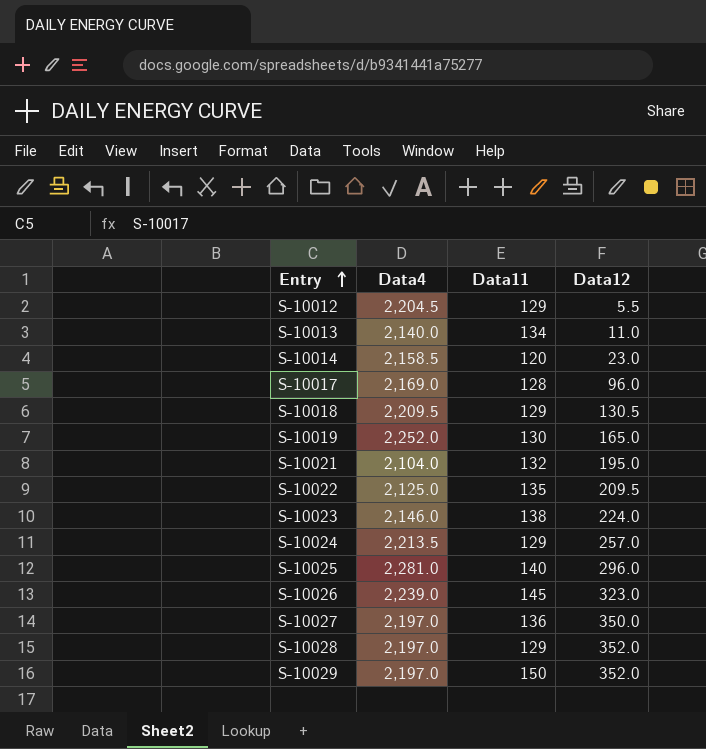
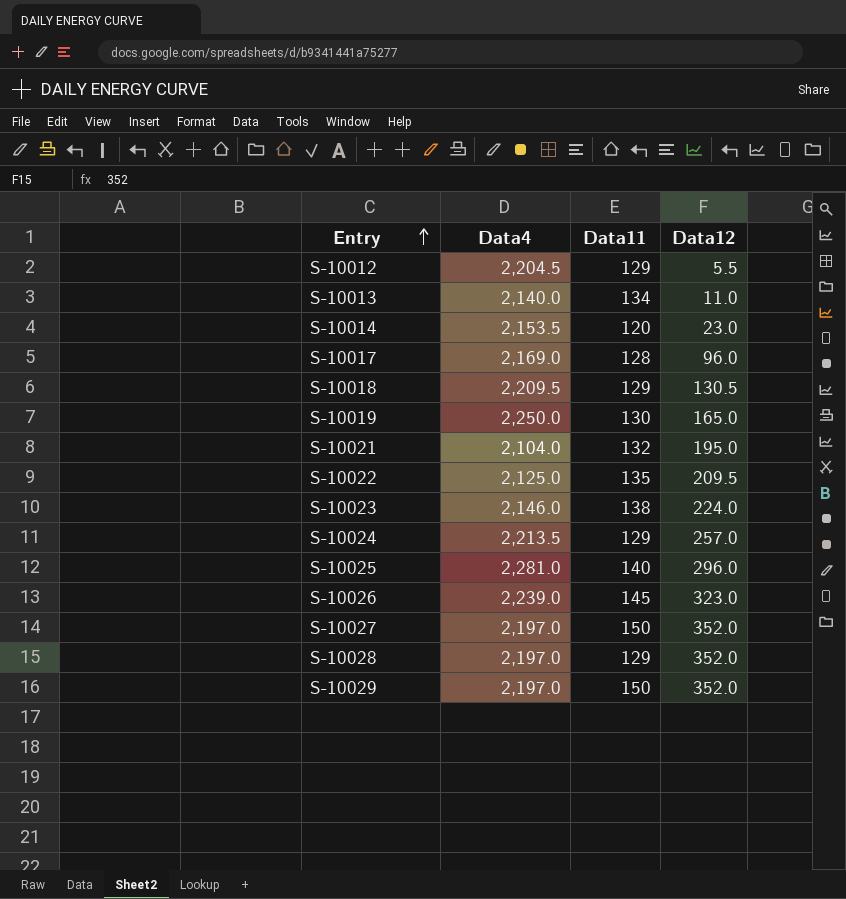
S-10014 | Data4: 2,158.5 -> 2,153.5
S-10019 | Data4: 2,252.0 -> 2,250.0
S-10027 | Data11: 136 -> 150
S-10027 | Data12: 350.0 -> 352.0

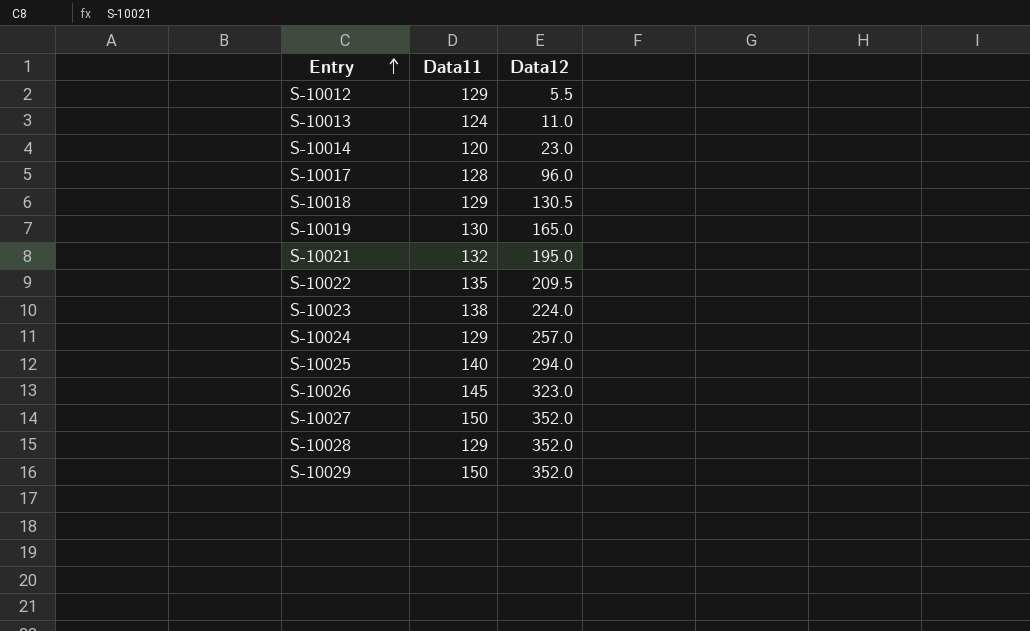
column Data4 | position: 2 -> none
S-10013 | Data11: 134 -> 124
S-10025 | Data12: 296.0 -> 294.0

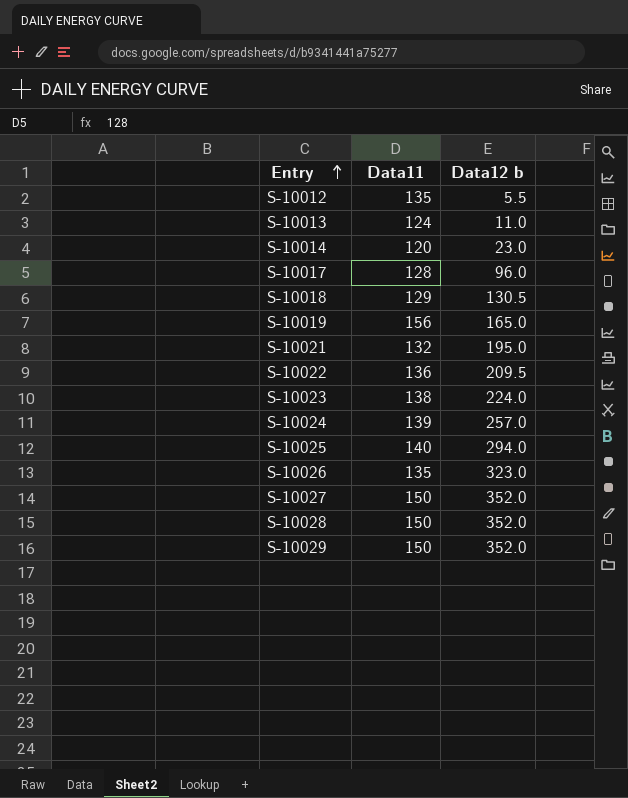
column name: Data12 -> Data12 b
S-10012 | Data11: 129 -> 135
S-10019 | Data11: 130 -> 156
S-10022 | Data11: 135 -> 136
S-10024 | Data11: 129 -> 139
S-10026 | Data11: 145 -> 135
S-10028 | Data11: 129 -> 150

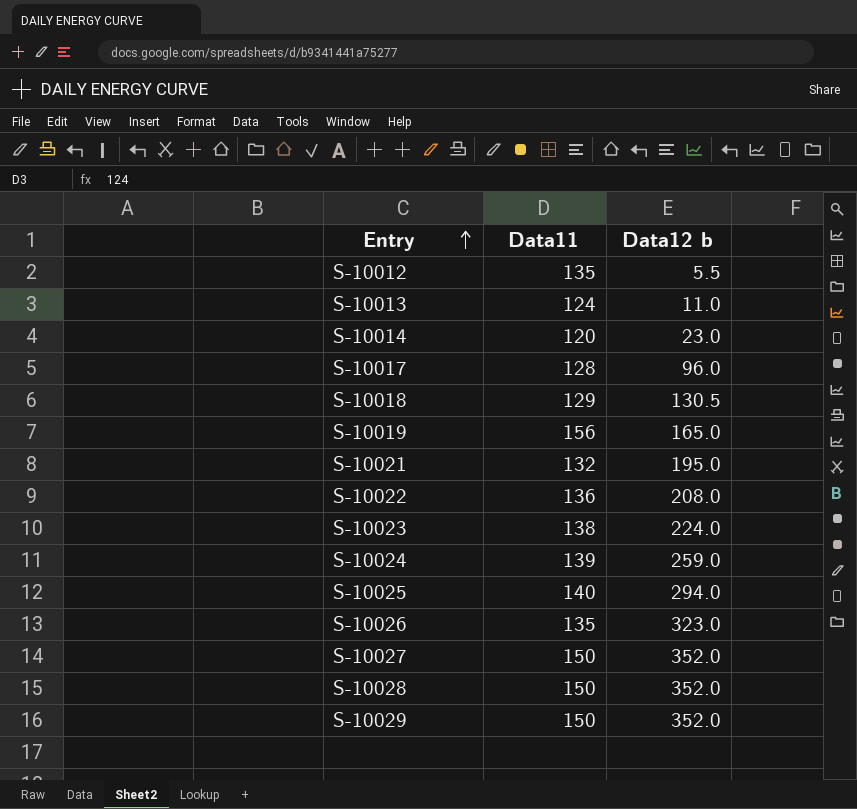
S-10022 | Data12 b: 209.5 -> 208.0
S-10024 | Data12 b: 257.0 -> 259.0

